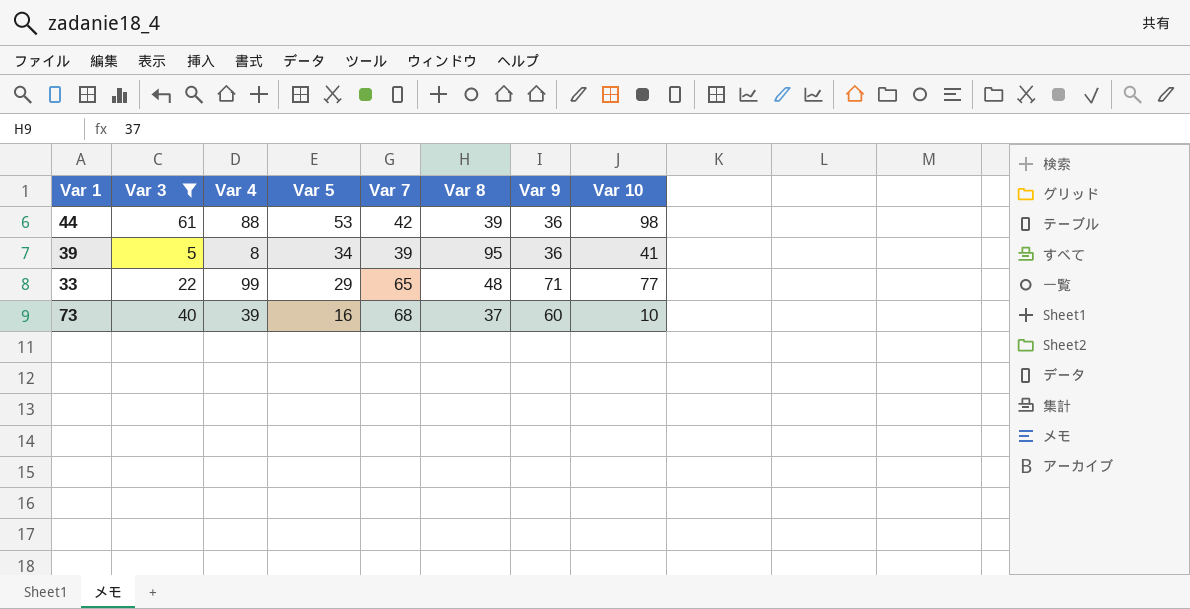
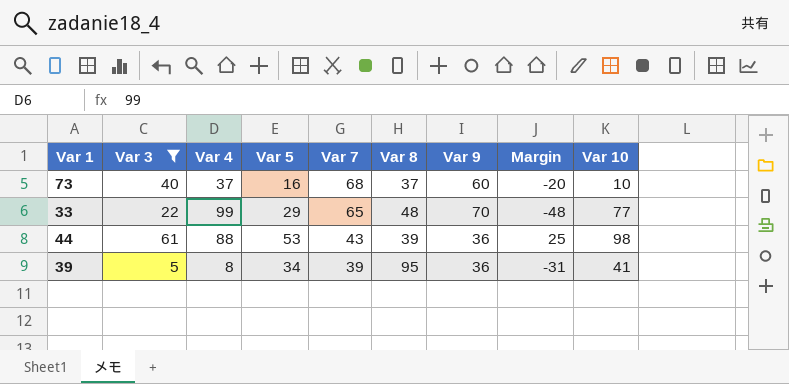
row order: Var 5 descending -> Var 7 descending
column Margin | formula: none -> [Var 3] - [Var 9]
73 | Var 4: 39 -> 37
33 | Var 9: 71 -> 70
44 | Var 7: 42 -> 43

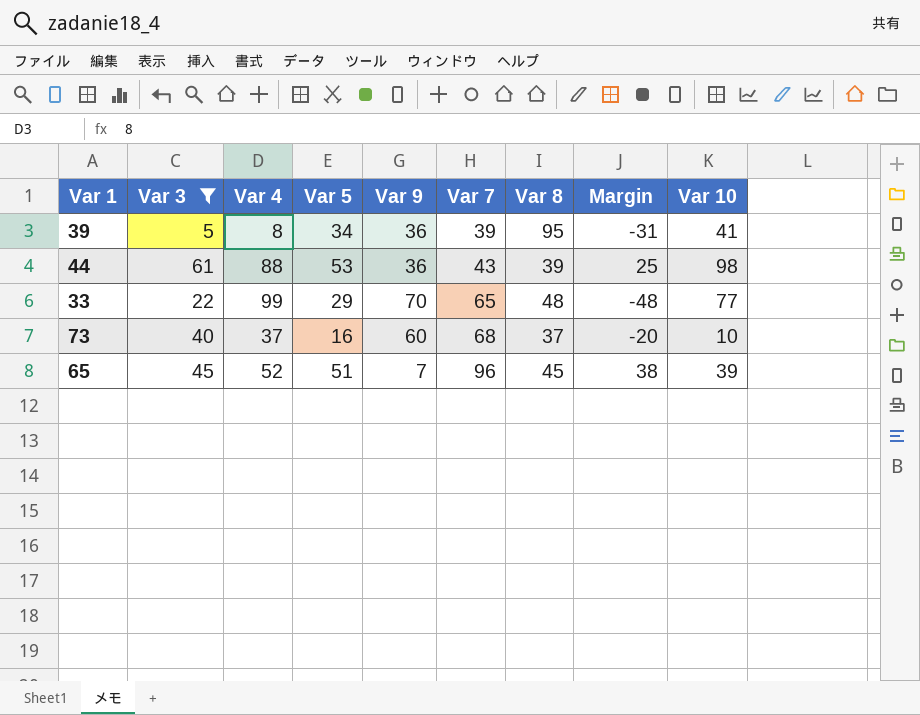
row order: Var 7 descending -> Var 7 ascending
column Var 9 | position: 7 -> 5
row 65: none -> 45 | 52 | 51 | 7 | 96 | 45 | 38 | 39

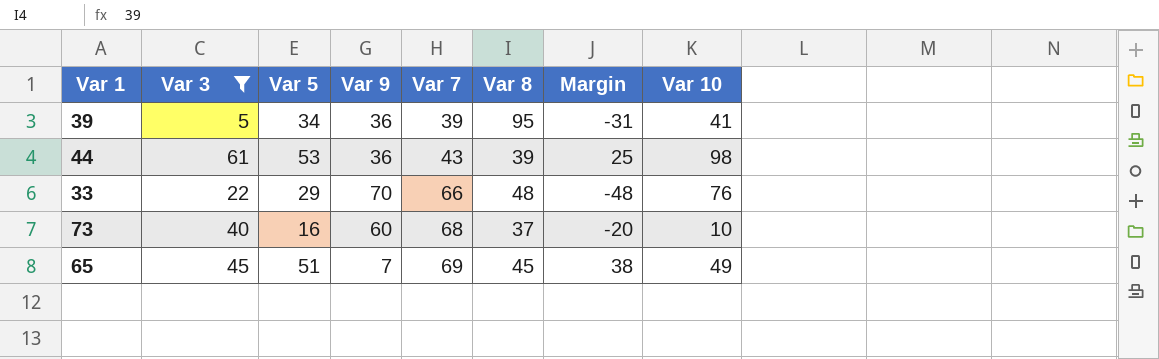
column Var 4 | position: 3 -> none
33 | Var 7: 65 -> 66
33 | Var 10: 77 -> 76
65 | Var 7: 96 -> 69
65 | Var 10: 39 -> 49

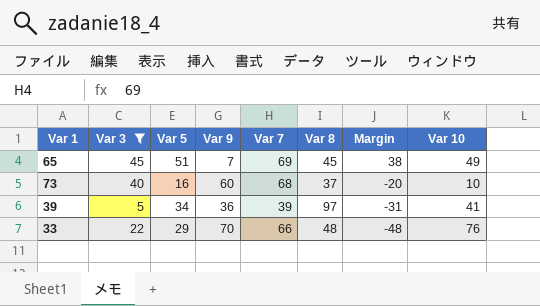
row order: Var 7 ascending -> Margin descending
row 44: 61 | 53 | 36 | 43 | 39 | 25 | 98 -> none
39 | Var 8: 95 -> 97

